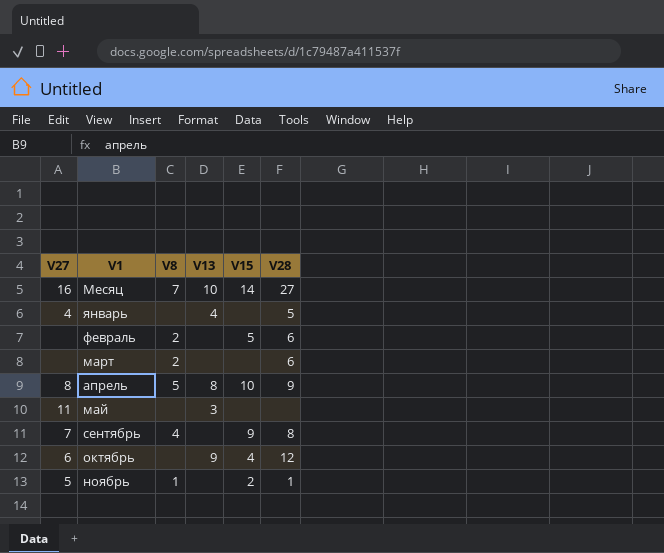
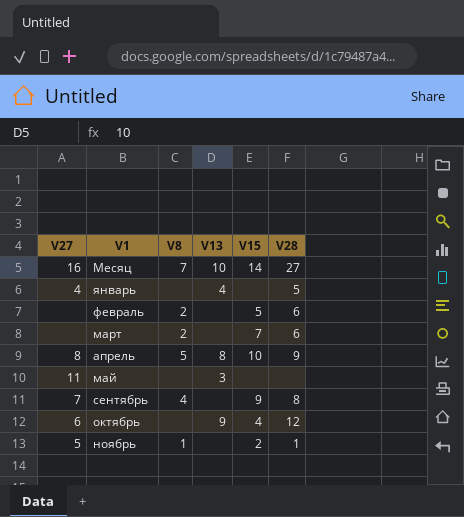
март | V15: none -> 7

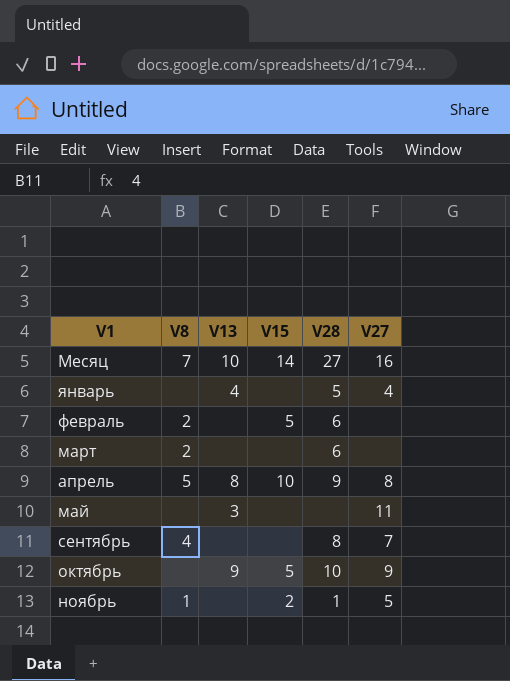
column V27 | position: 1 -> 6
март | V15: 7 -> none
сентябрь | V15: 9 -> none
октябрь | V15: 4 -> 5
октябрь | V28: 12 -> 10
октябрь | V27: 6 -> 9

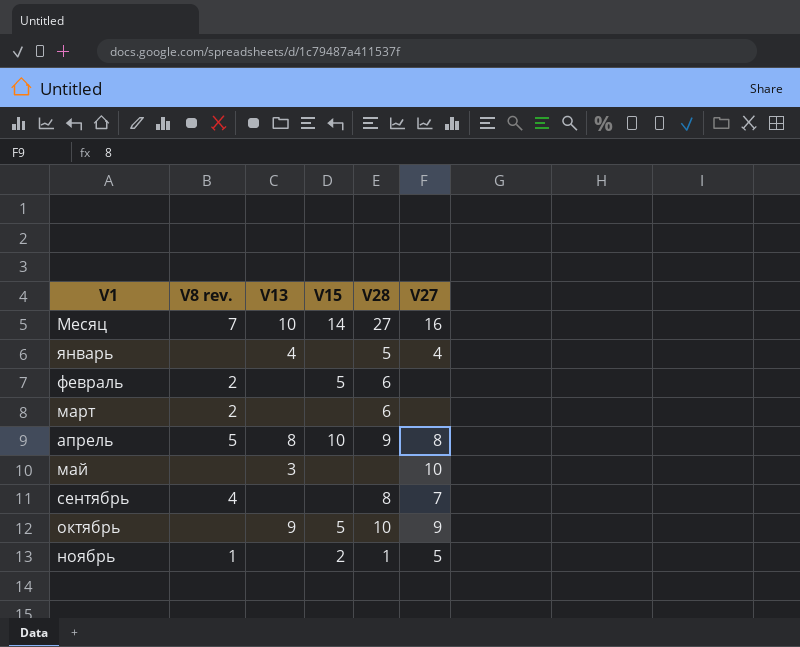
column name: V8 -> V8 rev.
май | V27: 11 -> 10

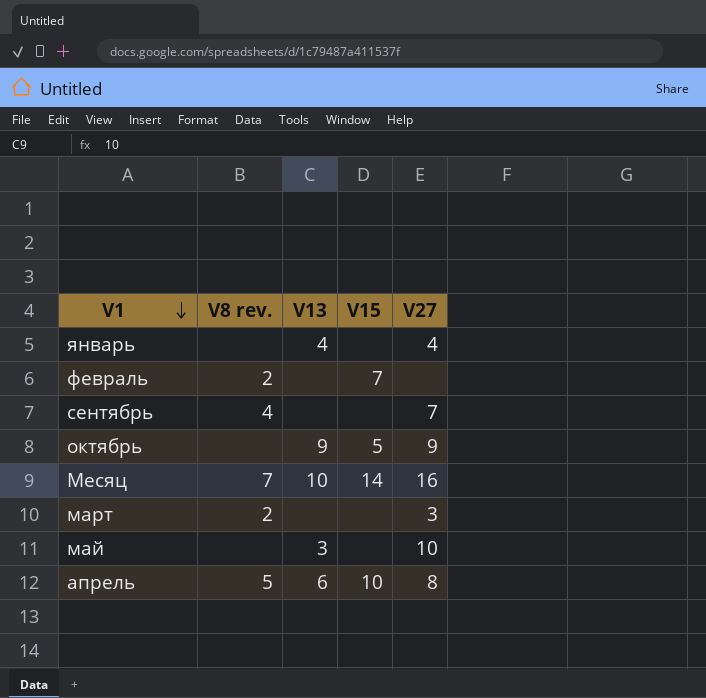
row order: none -> V1 descending
column V28 | position: 5 -> none
row ноябрь: 1 | none | 2 | 1 | 5 -> none
февраль | V15: 5 -> 7
март | V27: none -> 3
апрель | V13: 8 -> 6

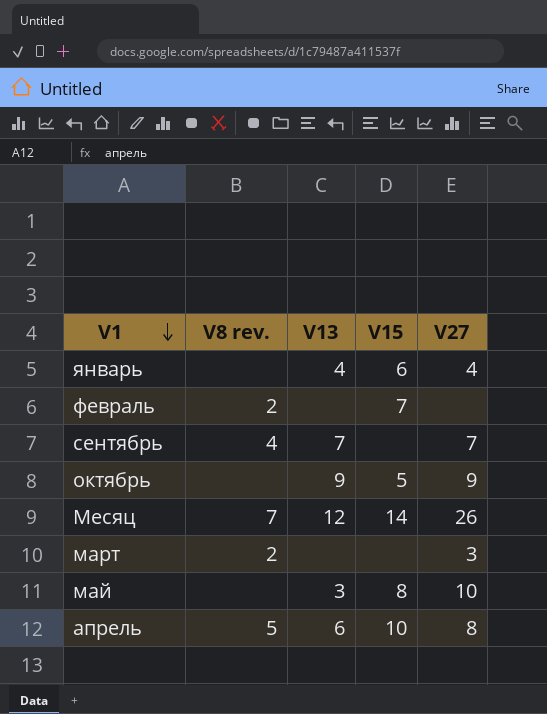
январь | V15: none -> 6
сентябрь | V13: none -> 7
Месяц | V13: 10 -> 12
Месяц | V27: 16 -> 26
май | V15: none -> 8

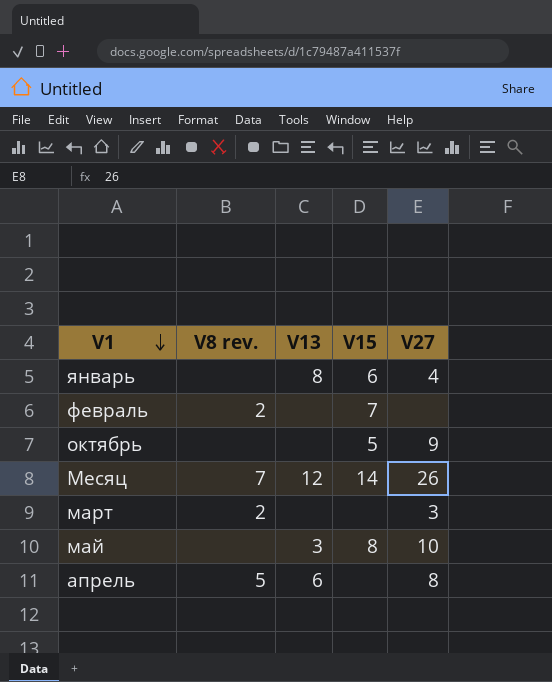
row сентябрь: 4 | 7 | none | 7 -> none
январь | V13: 4 -> 8
октябрь | V13: 9 -> none
апрель | V15: 10 -> none

